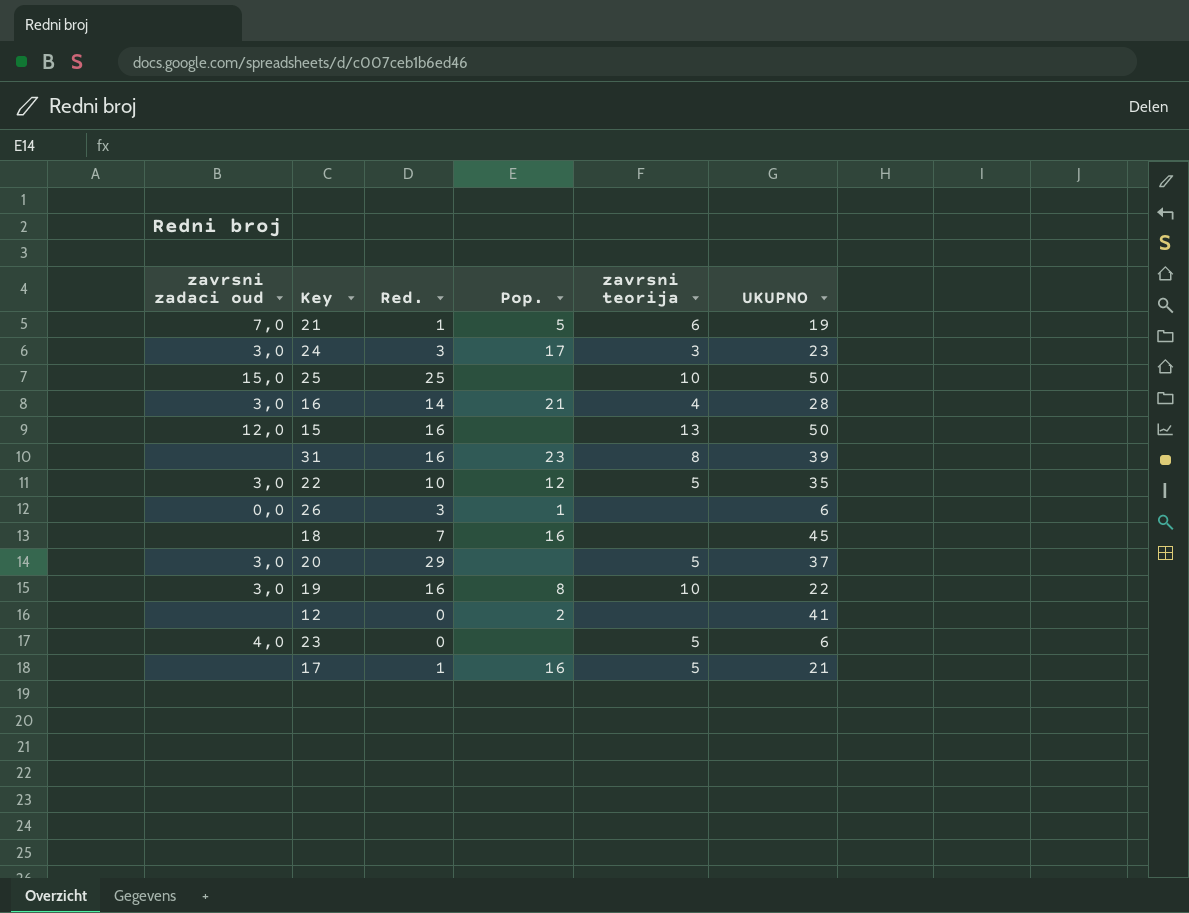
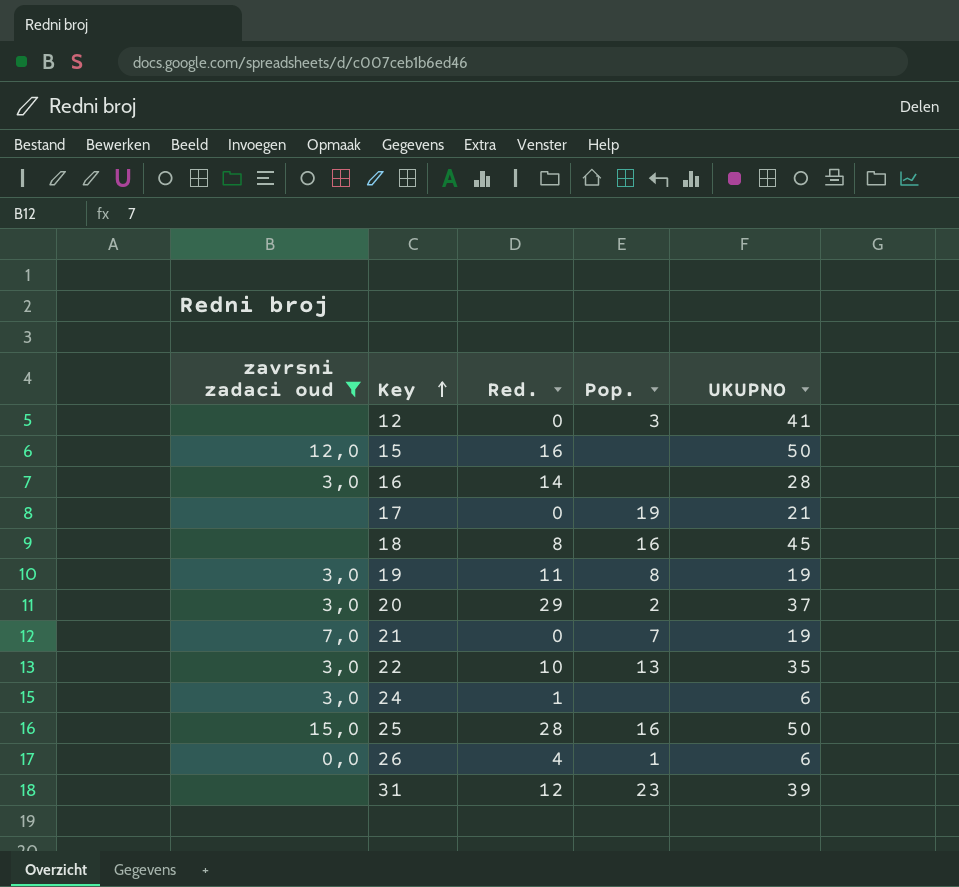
filter: none -> zavrsni zadaci oud != 4,0
row order: none -> Key ascending
column zavrsni teorija | position: 5 -> none
12 | Pop.: 2 -> 3
16 | Pop.: 21 -> none
17 | Red.: 1 -> 0
17 | Pop.: 16 -> 19
18 | Red.: 7 -> 8
19 | Red.: 16 -> 11
19 | UKUPNO: 22 -> 19
20 | Pop.: none -> 2
21 | Red.: 1 -> 0
21 | Pop.: 5 -> 7
22 | Pop.: 12 -> 13
24 | Red.: 3 -> 1
24 | Pop.: 17 -> none
24 | UKUPNO: 23 -> 6
25 | Red.: 25 -> 28
25 | Pop.: none -> 16
26 | Red.: 3 -> 4
31 | Red.: 16 -> 12

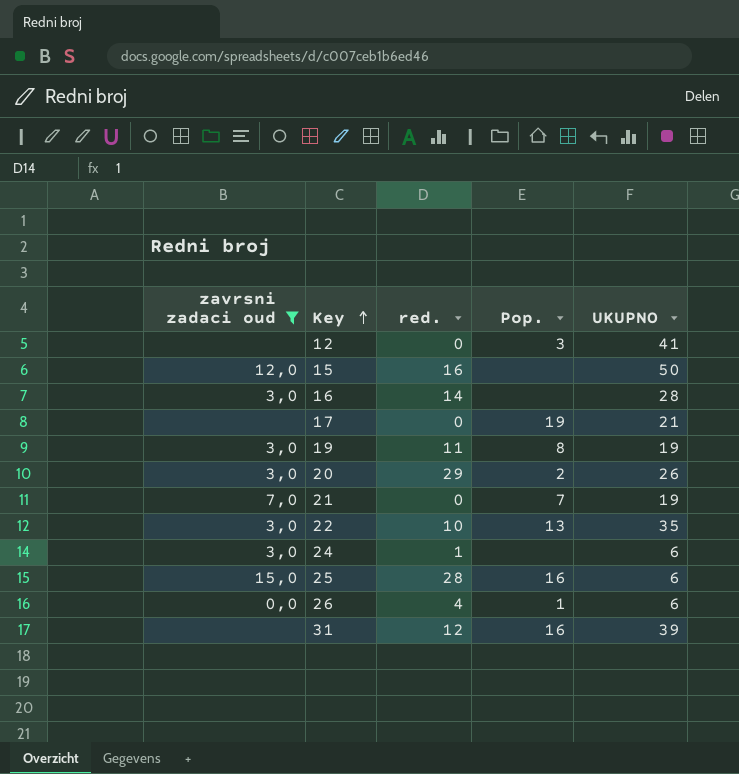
column name: Red. -> red.
row 18: none | 8 | 16 | 45 -> none
20 | UKUPNO: 37 -> 26
25 | UKUPNO: 50 -> 6
31 | Pop.: 23 -> 16

